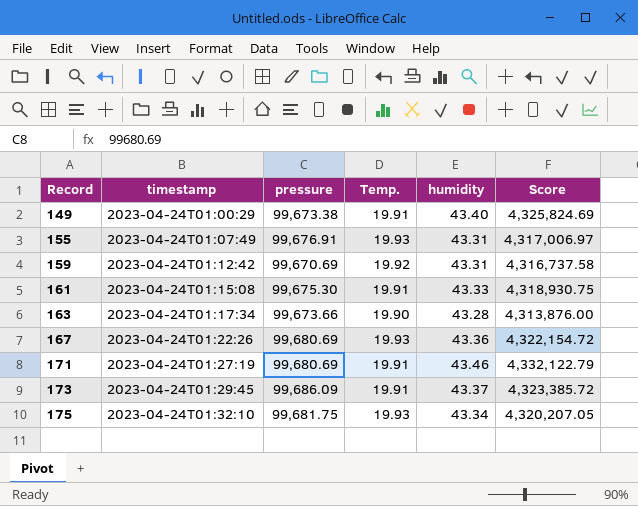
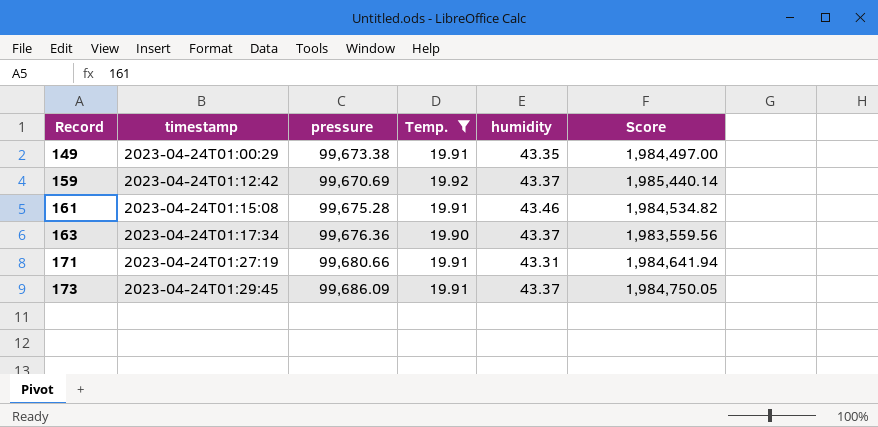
filter: none -> Temp. != 19.93
column Score | formula: [pressure] * [humidity] -> [pressure] * [Temp.]
149 | humidity: 43.40 -> 43.35
159 | humidity: 43.31 -> 43.37
161 | pressure: 99,675.30 -> 99,675.28
161 | humidity: 43.33 -> 43.46
163 | pressure: 99,673.66 -> 99,676.36
163 | humidity: 43.28 -> 43.37
171 | pressure: 99,680.69 -> 99,680.66
171 | humidity: 43.46 -> 43.31

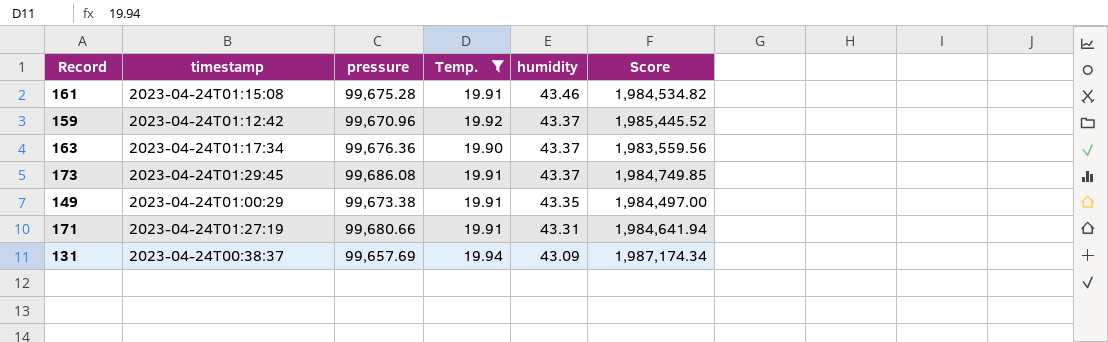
row order: Record ascending -> humidity descending
159 | pressure: 99,670.69 -> 99,670.96
159 | Score: 1,985,440.14 -> 1,985,445.52
173 | pressure: 99,686.09 -> 99,686.08
173 | Score: 1,984,750.05 -> 1,984,749.85
row 131: none -> 2023-04-24T00:38:37 | 99,657.69 | 19.94 | 43.09 | 1,987,174.34

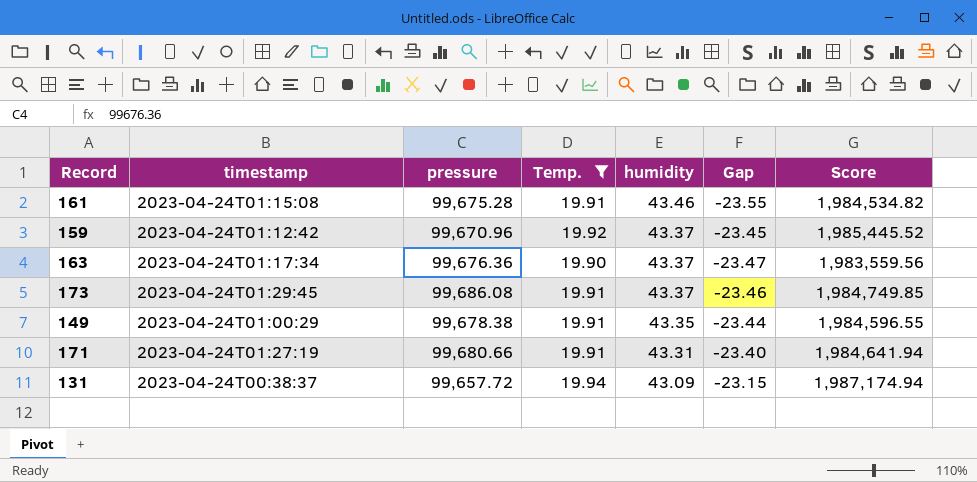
column Gap | formula: none -> [Temp.] - [humidity]
149 | pressure: 99,673.38 -> 99,678.38
149 | Score: 1,984,497.00 -> 1,984,596.55
131 | pressure: 99,657.69 -> 99,657.72
131 | Score: 1,987,174.34 -> 1,987,174.94

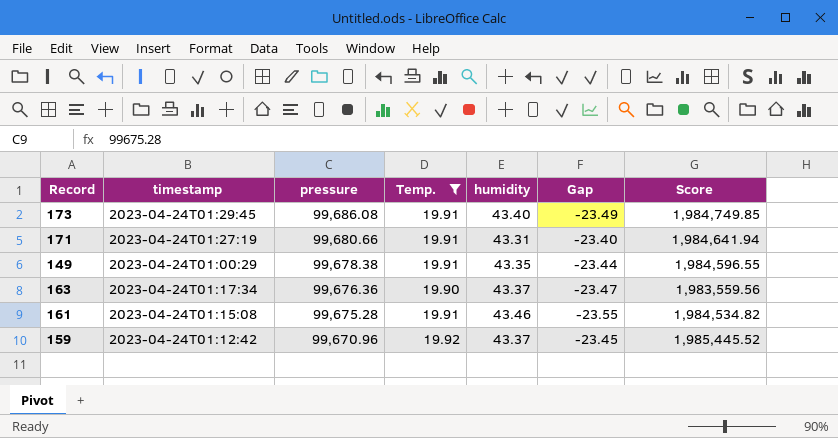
row order: humidity descending -> pressure descending
row 131: 2023-04-24T00:38:37 | 99,657.72 | 19.94 | 43.09 | -23.15 | 1,987,174.94 -> none
173 | humidity: 43.37 -> 43.40
173 | Gap: -23.46 -> -23.49

